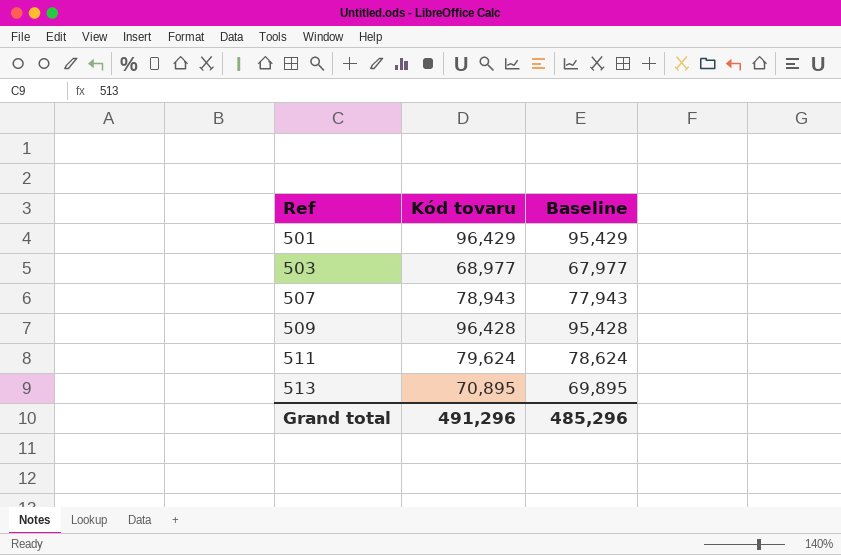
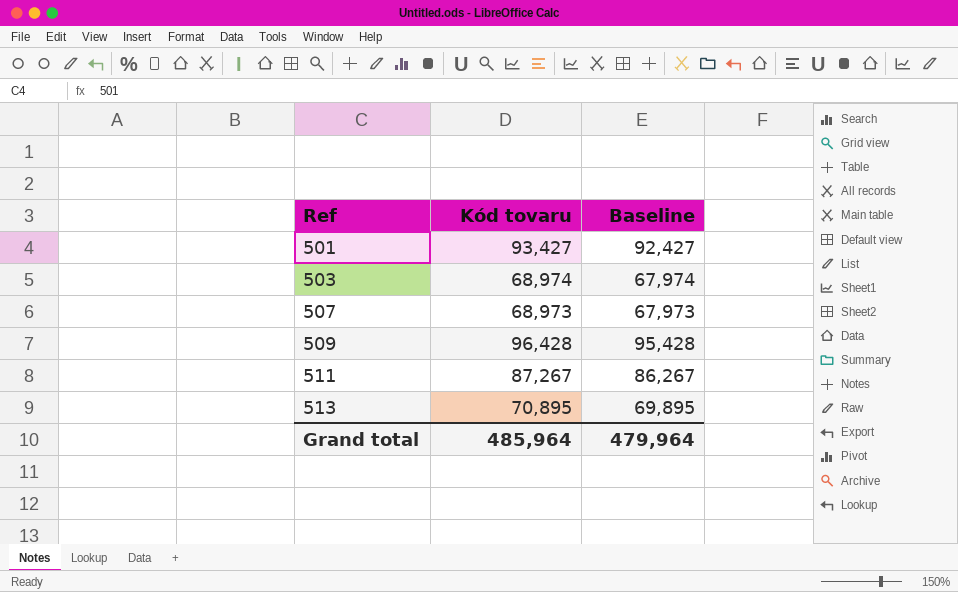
501 | Kód tovaru: 96,429 -> 93,427
501 | Baseline: 95,429 -> 92,427
503 | Kód tovaru: 68,977 -> 68,974
503 | Baseline: 67,977 -> 67,974
507 | Kód tovaru: 78,943 -> 68,973
507 | Baseline: 77,943 -> 67,973
511 | Kód tovaru: 79,624 -> 87,267
511 | Baseline: 78,624 -> 86,267
Grand total | Kód tovaru: 491,296 -> 485,964
Grand total | Baseline: 485,296 -> 479,964

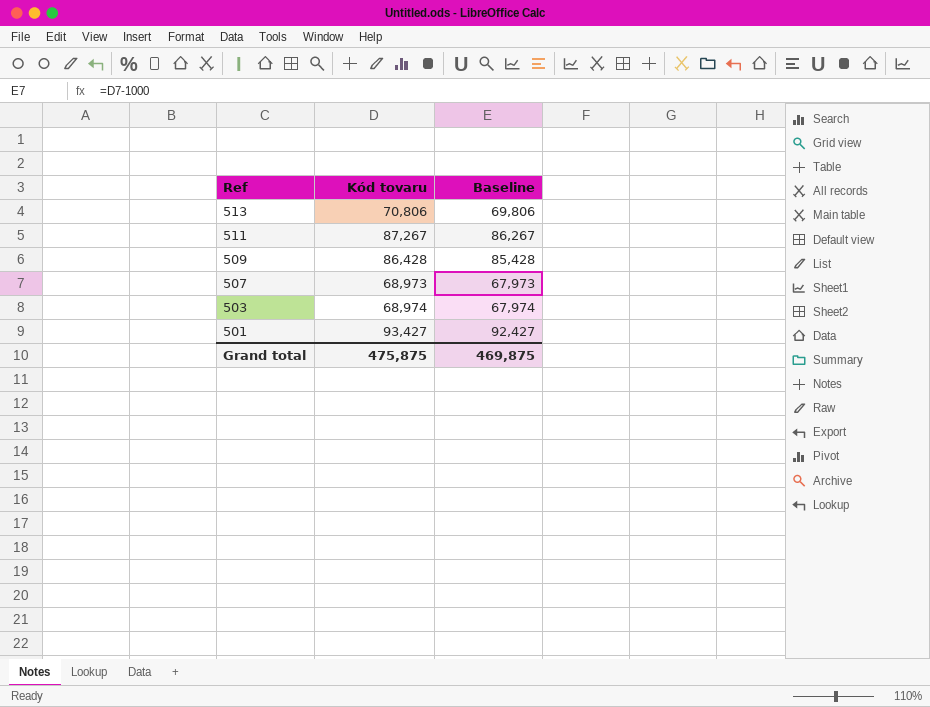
row order: Ref ascending -> Ref descending
513 | Kód tovaru: 70,895 -> 70,806
513 | Baseline: 69,895 -> 69,806
509 | Kód tovaru: 96,428 -> 86,428
509 | Baseline: 95,428 -> 85,428
Grand total | Kód tovaru: 485,964 -> 475,875
Grand total | Baseline: 479,964 -> 469,875

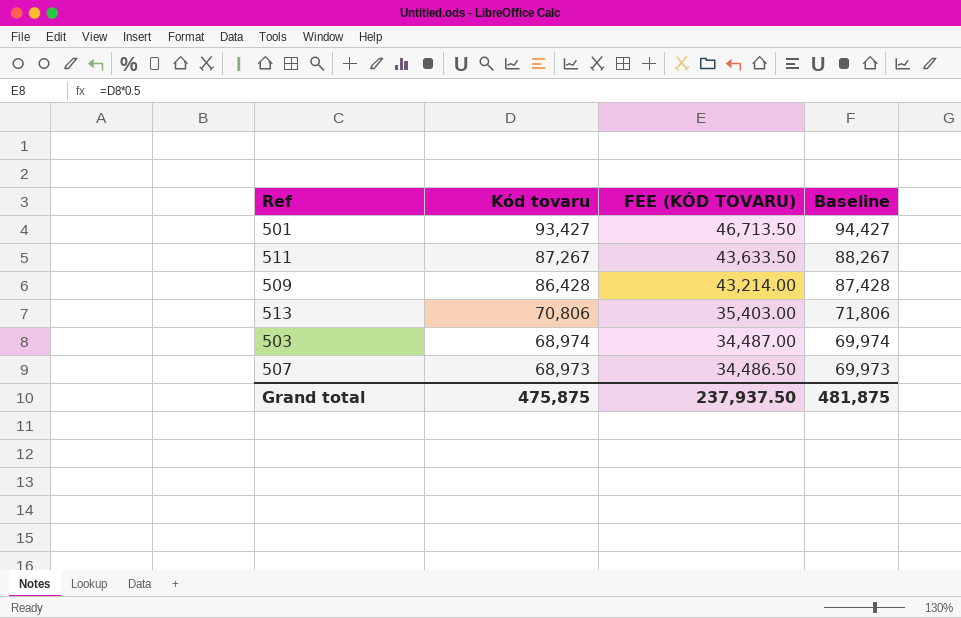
row order: Ref descending -> Kód tovaru descending
column FEE (KÓD TOVARU) | formula: none -> [Kód tovaru] * 0.5
column Baseline | formula: [Kód tovaru] - 1000 -> [Kód tovaru] + 1000
Grand total | Baseline: 469,875 -> 481,875

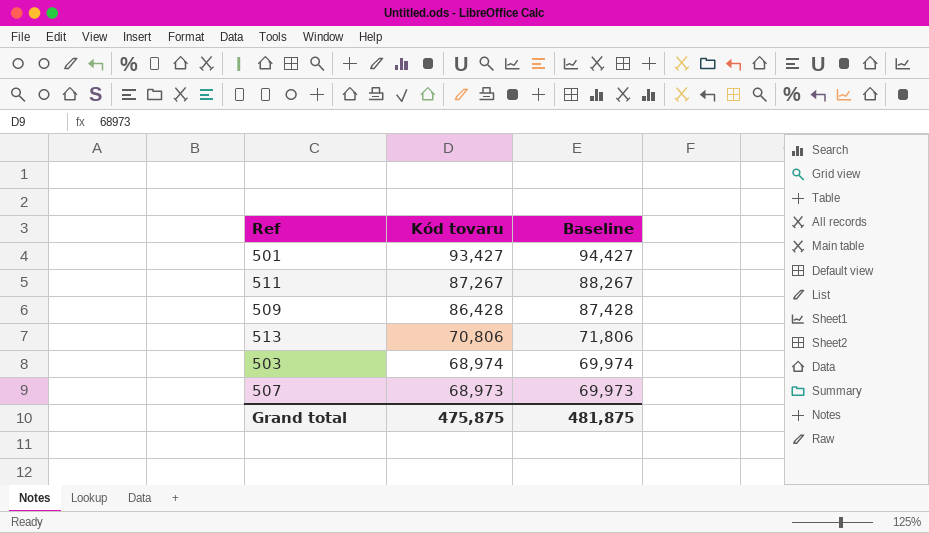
column FEE (KÓD TOVARU) | formula: [Kód tovaru] * 0.5 -> none

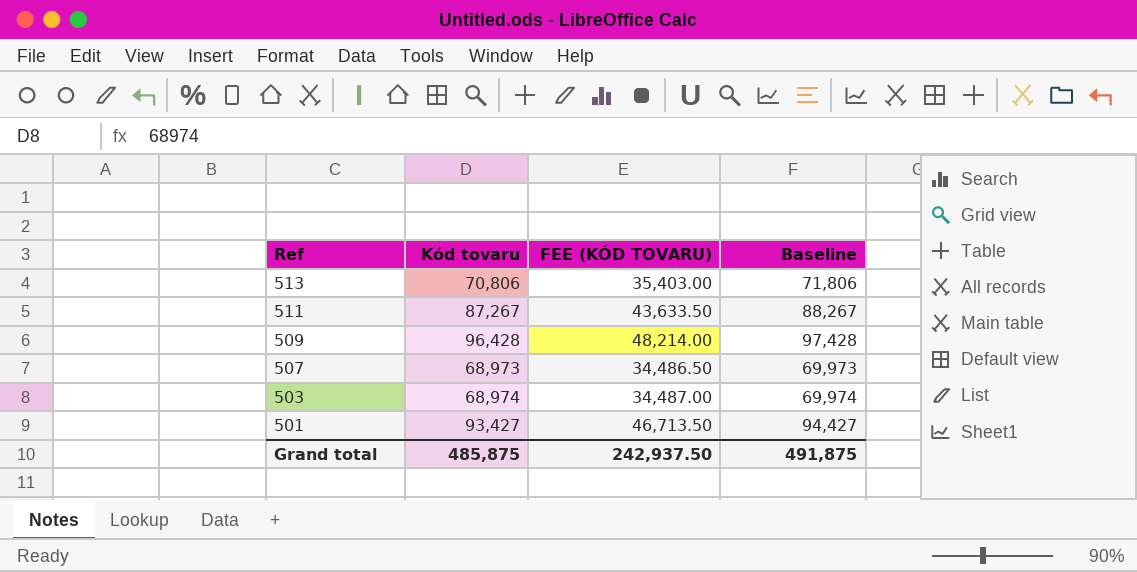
row order: Kód tovaru descending -> Ref descending
column FEE (KÓD TOVARU) | formula: none -> [Kód tovaru] * 0.5
509 | Kód tovaru: 86,428 -> 96,428
509 | Baseline: 87,428 -> 97,428
Grand total | Kód tovaru: 475,875 -> 485,875
Grand total | Baseline: 481,875 -> 491,875

